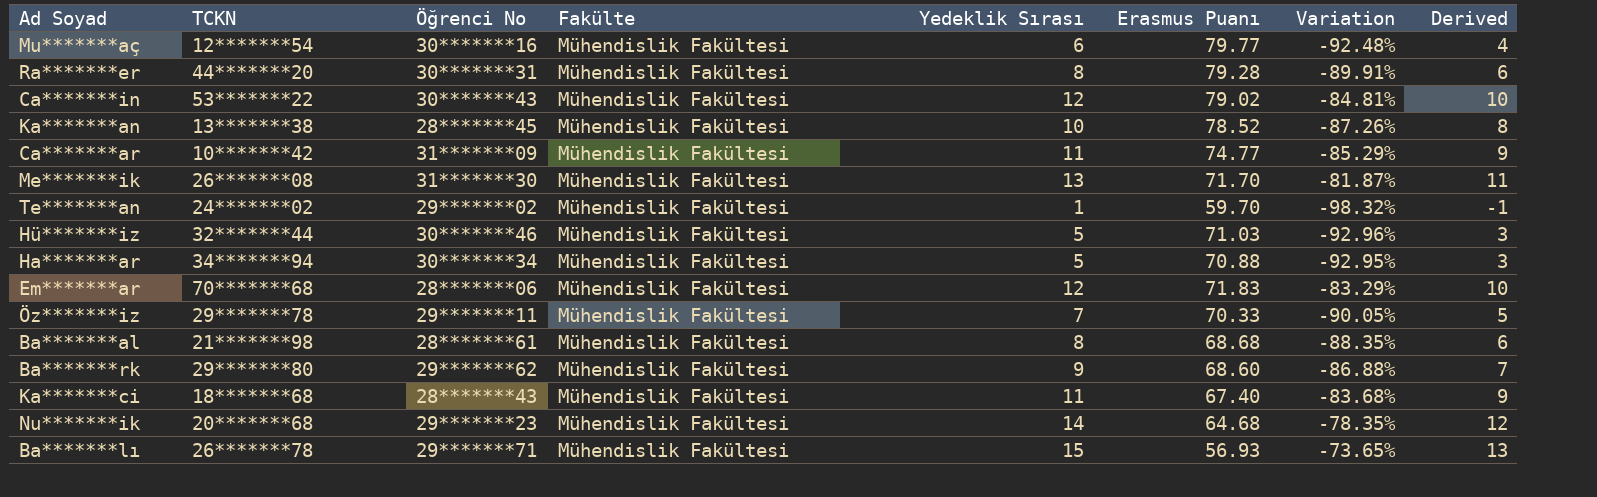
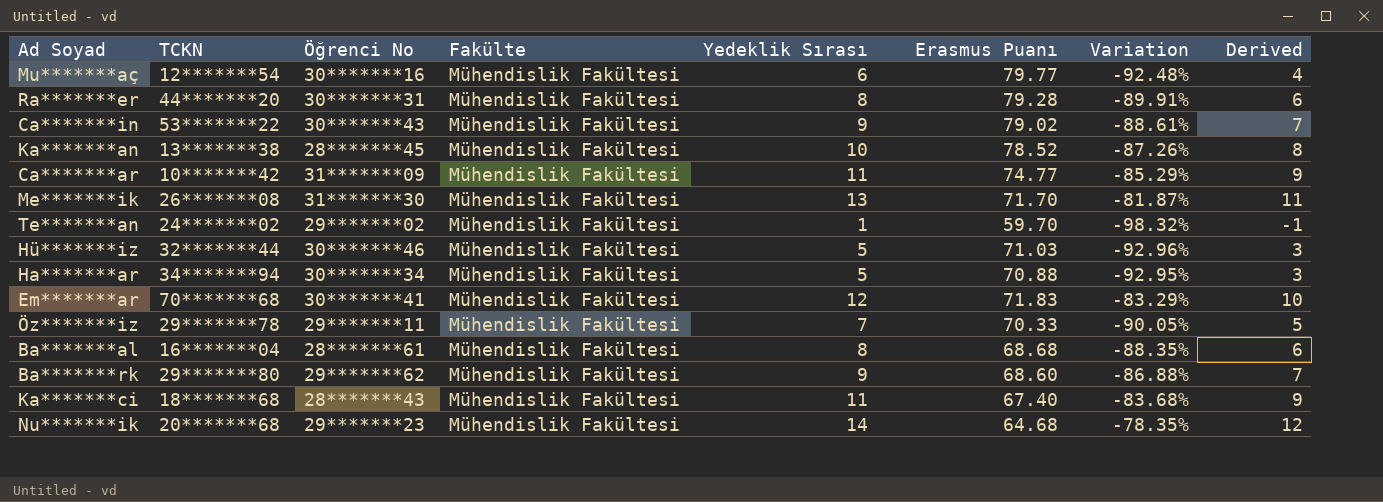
row Ba*******lı: 26*******78 | 29*******71 | Mühendislik Fakültesi | 15 | 56.93 | -73.65% | 13 -> none
Ca*******in | Yedeklik Sırası: 12 -> 9
Ca*******in | Variation: -84.81% -> -88.61%
Ca*******in | Derived: 10 -> 7
Em*******ar | Öğrenci No: 28*******06 -> 30*******41
Ba*******al | TCKN: 21*******98 -> 16*******04

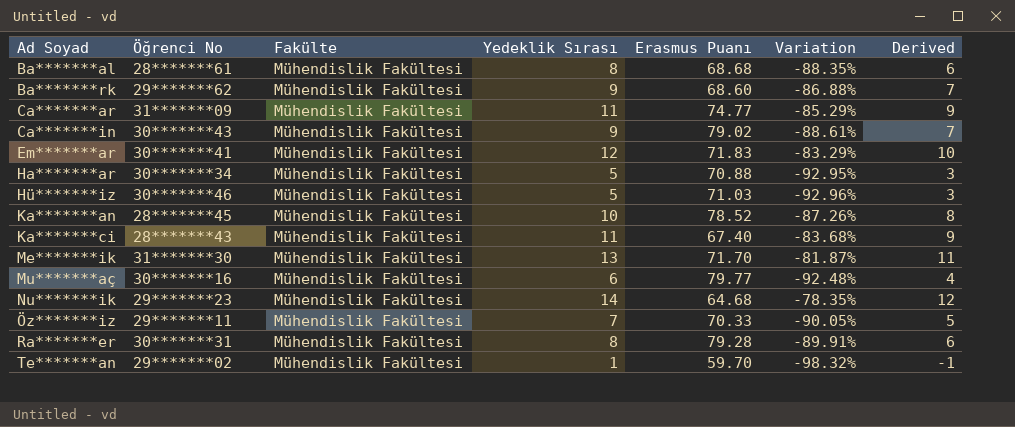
row order: none -> Ad Soyad ascending
column TCKN | position: 2 -> none

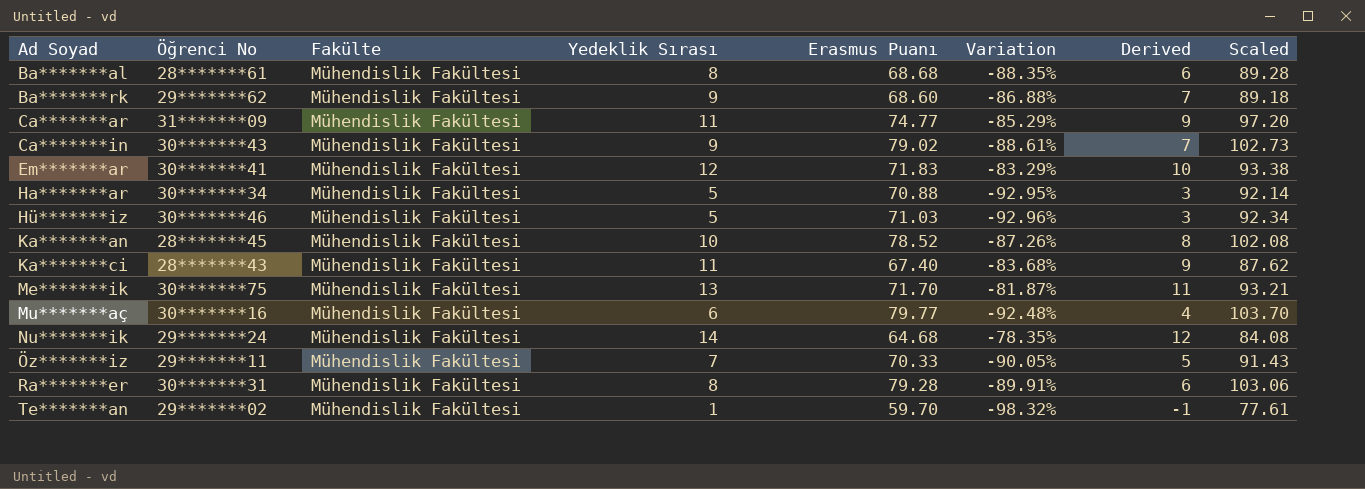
column Scaled | formula: none -> [Erasmus Puanı] * 1.3
Me*******ik | Öğrenci No: 31*******30 -> 30*******75
Nu*******ik | Öğrenci No: 29*******23 -> 29*******24

